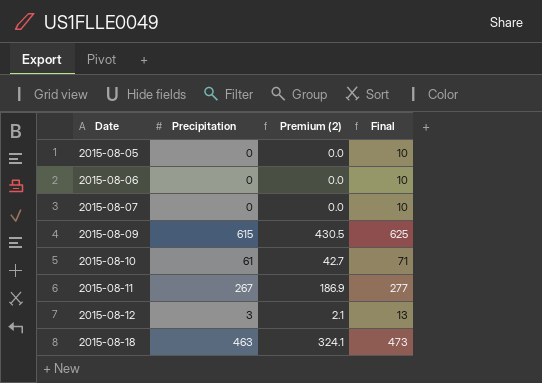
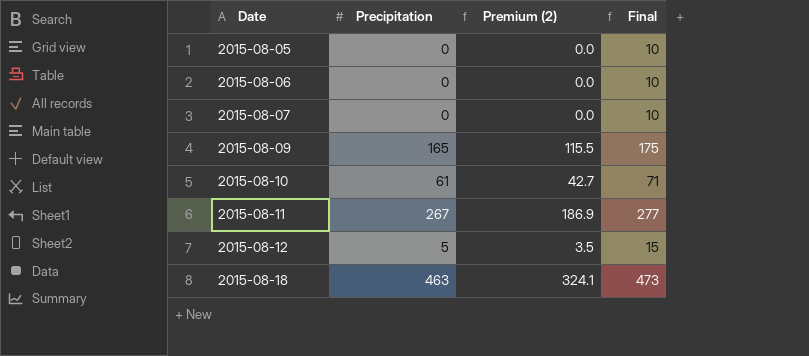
2015-08-09 | Precipitation: 615 -> 165
2015-08-09 | Premium (2): 430.5 -> 115.5
2015-08-09 | Final: 625 -> 175
2015-08-12 | Precipitation: 3 -> 5
2015-08-12 | Premium (2): 2.1 -> 3.5
2015-08-12 | Final: 13 -> 15

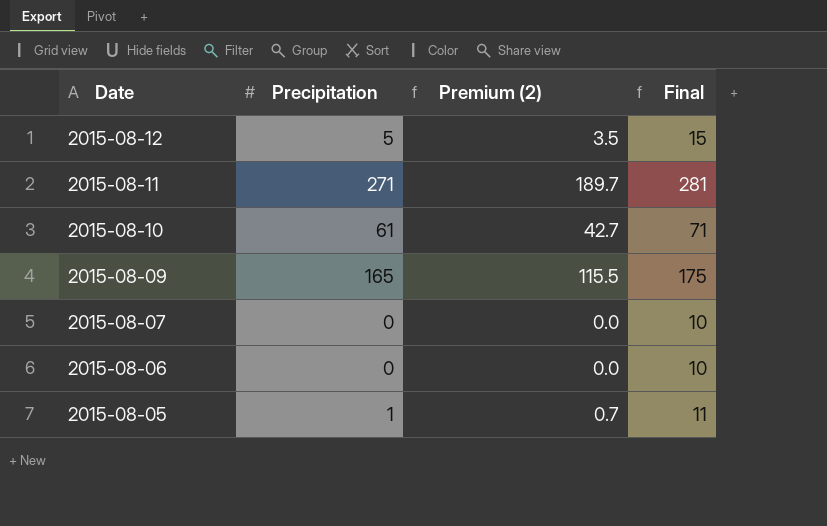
row order: Date ascending -> Date descending
row 2015-08-18: 463 | 324.1 | 473 -> none
2015-08-11 | Precipitation: 267 -> 271
2015-08-11 | Premium (2): 186.9 -> 189.7
2015-08-11 | Final: 277 -> 281
2015-08-05 | Precipitation: 0 -> 1
2015-08-05 | Premium (2): 0.0 -> 0.7
2015-08-05 | Final: 10 -> 11

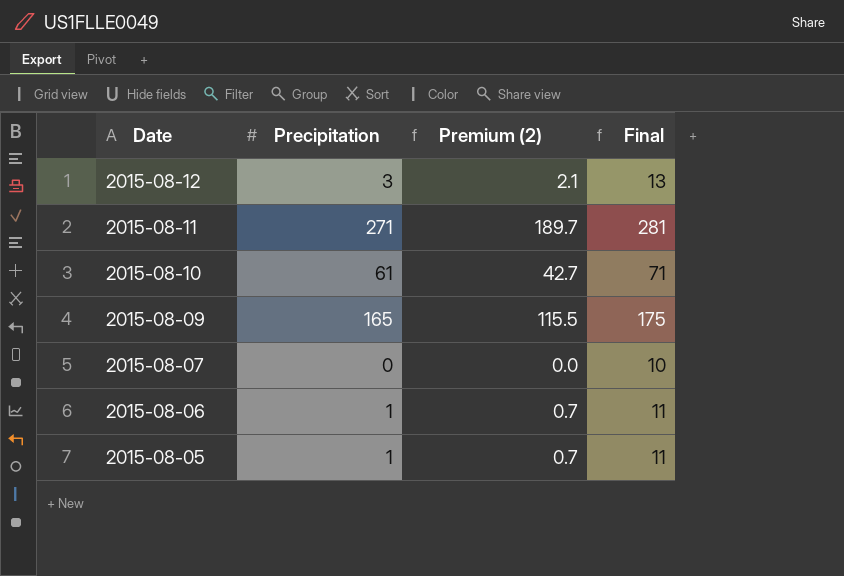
2015-08-12 | Precipitation: 5 -> 3
2015-08-12 | Premium (2): 3.5 -> 2.1
2015-08-12 | Final: 15 -> 13
2015-08-06 | Precipitation: 0 -> 1
2015-08-06 | Premium (2): 0.0 -> 0.7
2015-08-06 | Final: 10 -> 11

